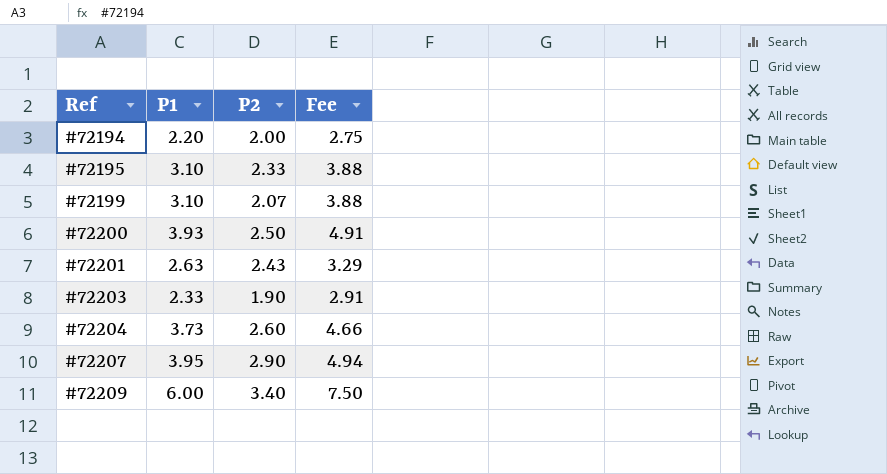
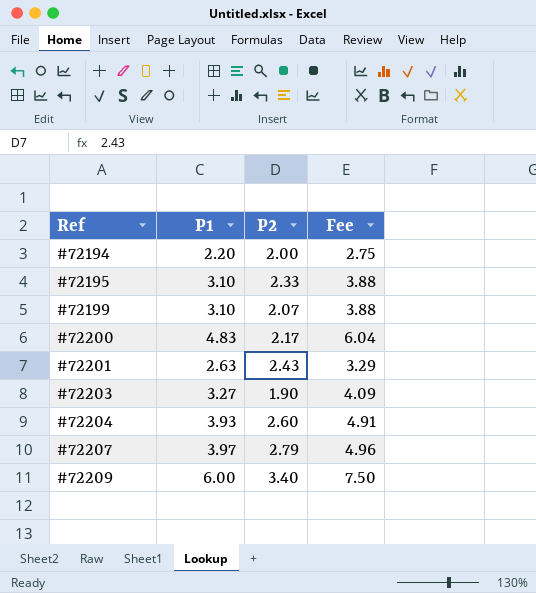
#72200 | P1: 3.93 -> 4.83
#72200 | P2: 2.50 -> 2.17
#72200 | Fee: 4.91 -> 6.04
#72203 | P1: 2.33 -> 3.27
#72203 | Fee: 2.91 -> 4.09
#72204 | P1: 3.73 -> 3.93
#72204 | Fee: 4.66 -> 4.91
#72207 | P1: 3.95 -> 3.97
#72207 | P2: 2.90 -> 2.79
#72207 | Fee: 4.94 -> 4.96

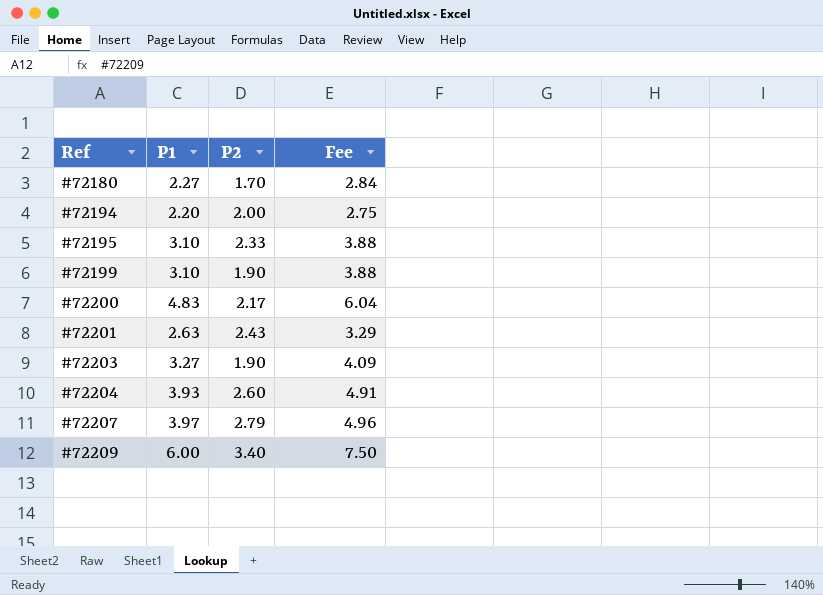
row #72180: none -> 2.27 | 1.70 | 2.84
#72199 | P2: 2.07 -> 1.90

